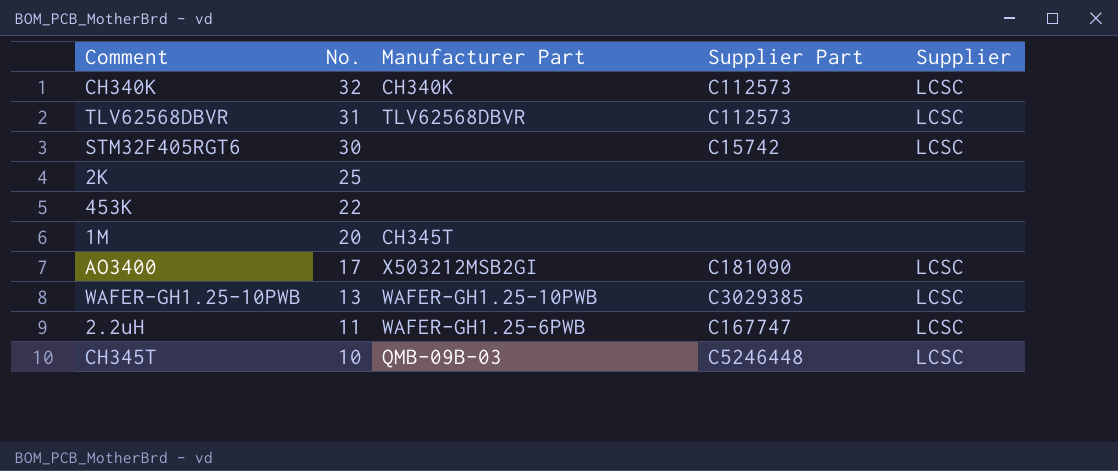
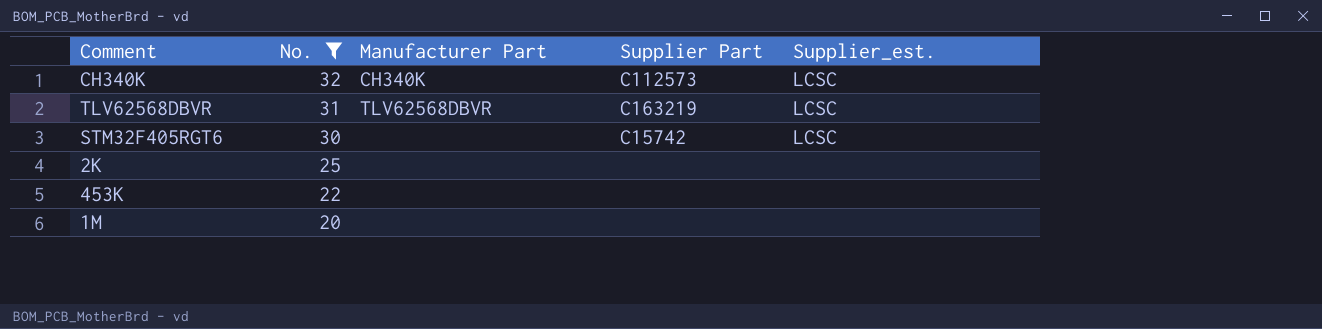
filter: none -> No. >= 20
column name: Supplier -> Supplier_est.
TLV62568DBVR | Supplier Part: C112573 -> C163219
1M | Manufacturer Part: CH345T -> none

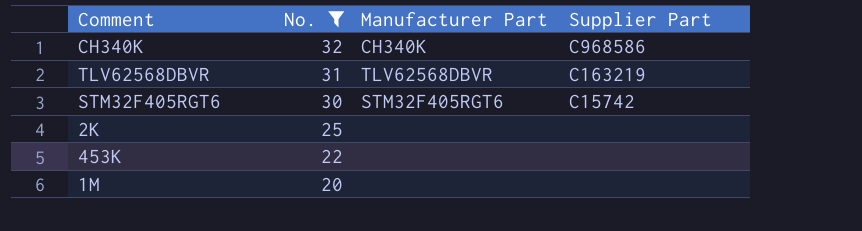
column Supplier_est. | position: 5 -> none
CH340K | Supplier Part: C112573 -> C968586
STM32F405RGT6 | Manufacturer Part: none -> STM32F405RGT6

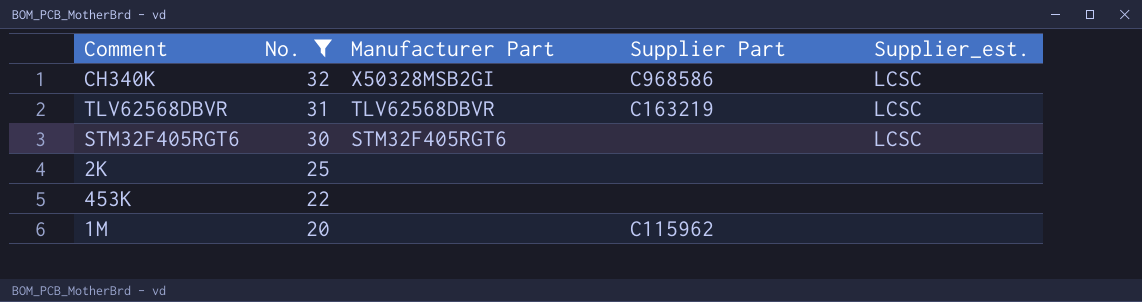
column Supplier_est. | position: none -> 5
CH340K | Manufacturer Part: CH340K -> X50328MSB2GI
STM32F405RGT6 | Supplier Part: C15742 -> none
1M | Supplier Part: none -> C115962

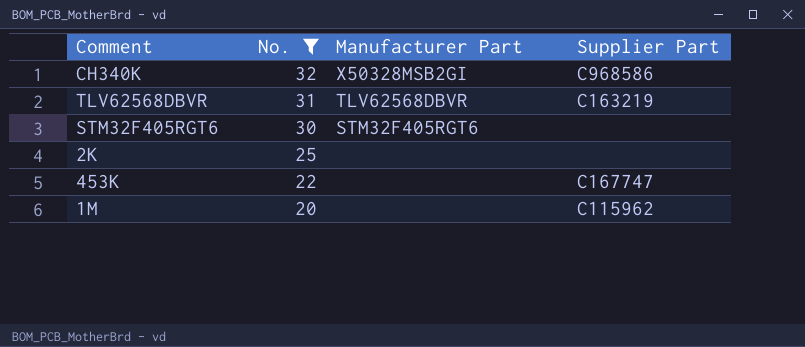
column Supplier_est. | position: 5 -> none
453K | Supplier Part: none -> C167747

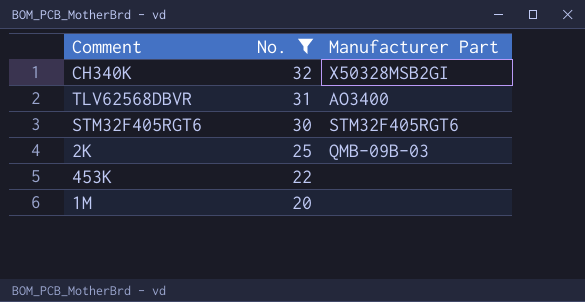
column Supplier Part | position: 4 -> none
TLV62568DBVR | Manufacturer Part: TLV62568DBVR -> AO3400
2K | Manufacturer Part: none -> QMB-09B-03

